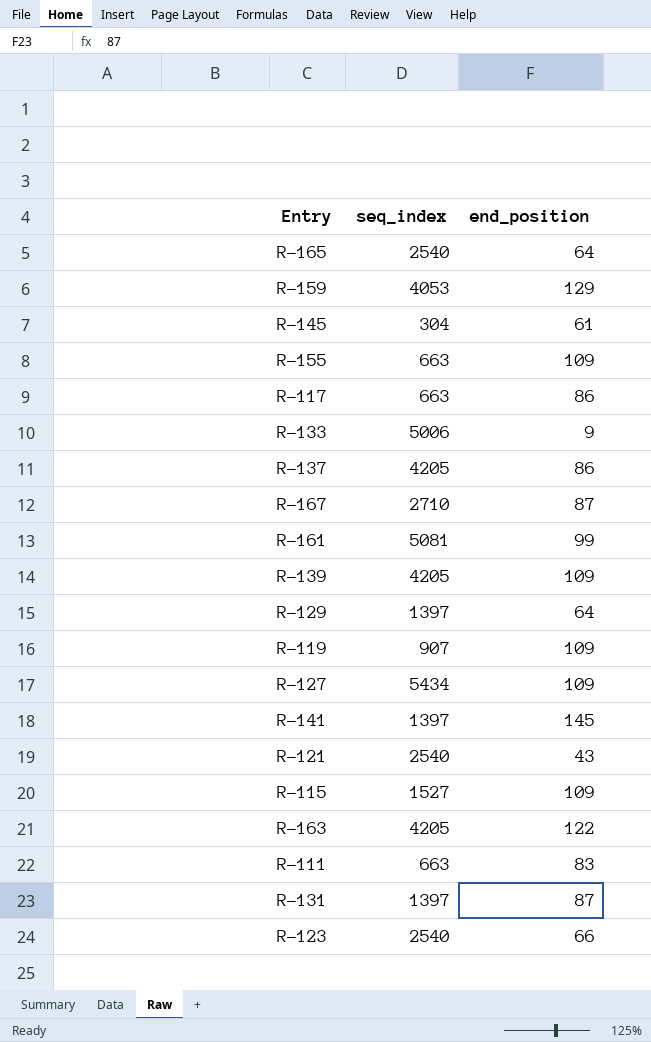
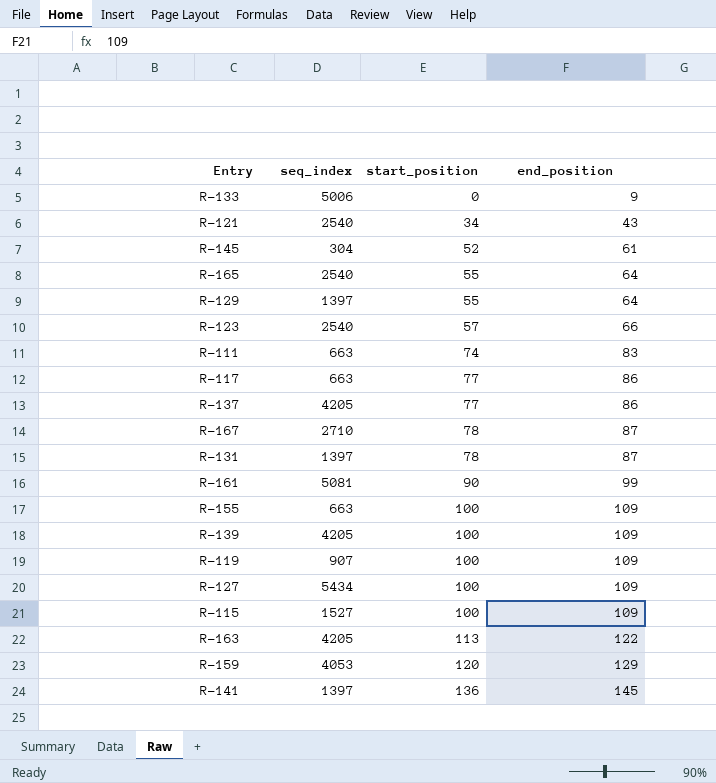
row order: none -> start_position ascending
column start_position | position: none -> 3

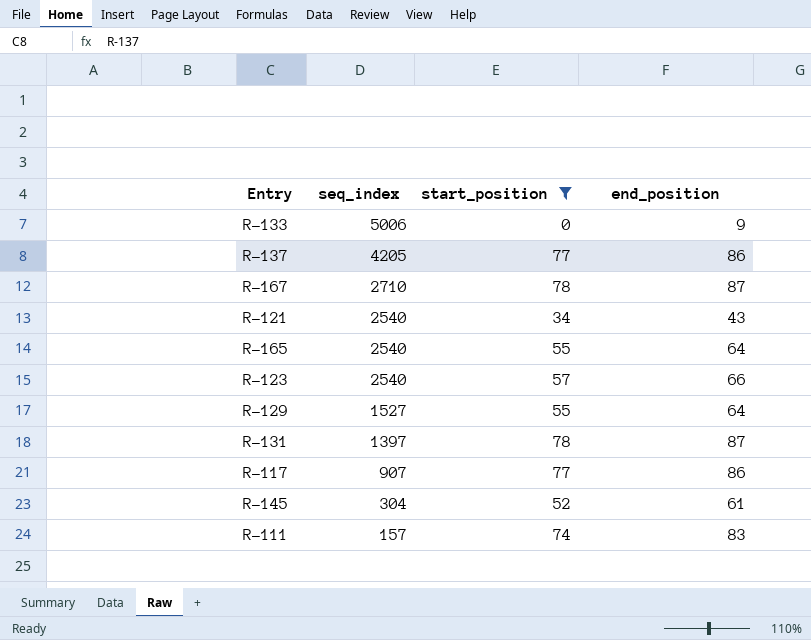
filter: none -> start_position <= 78
row order: start_position ascending -> seq_index descending
R-129 | seq_index: 1397 -> 1527
R-117 | seq_index: 663 -> 907
R-111 | seq_index: 663 -> 157

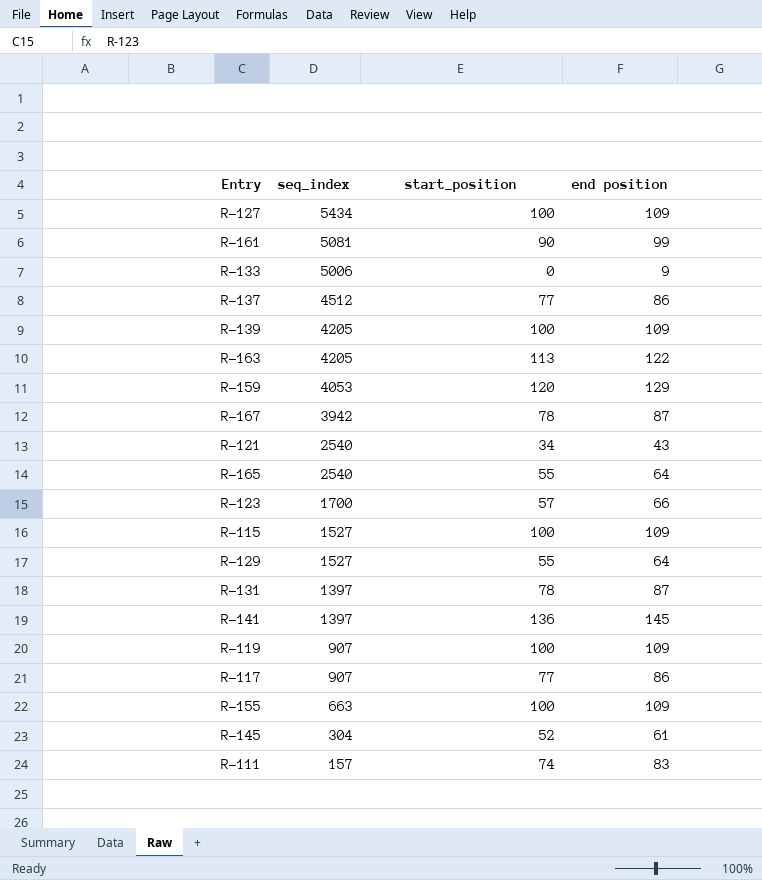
filter: start_position <= 78 -> none
column name: end_position -> end position
R-137 | seq_index: 4205 -> 4512
R-167 | seq_index: 2710 -> 3942
R-123 | seq_index: 2540 -> 1700

